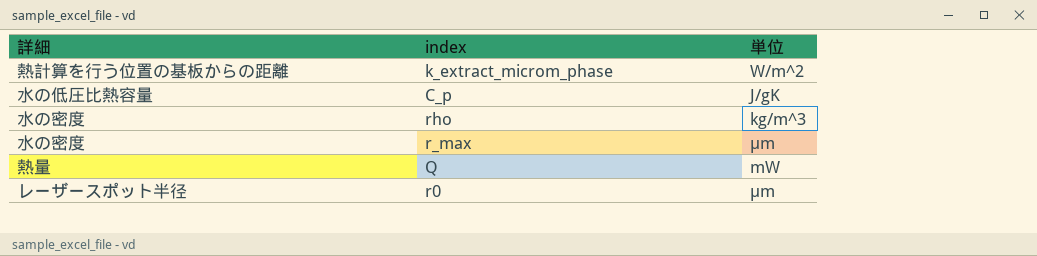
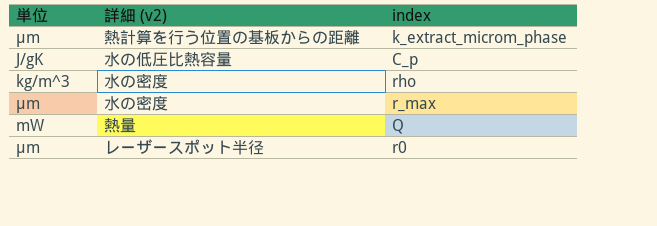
column 単位 | position: 3 -> 1
column name: 詳細 -> 詳細 (v2)
k_extract_microm_phase | 単位: W/m^2 -> μm

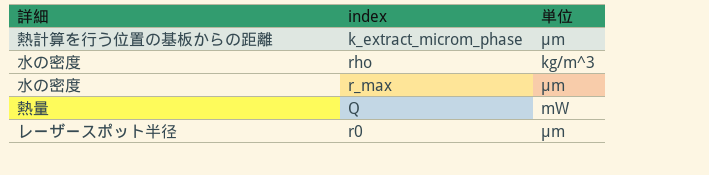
column name: 詳細 (v2) -> 詳細
column 単位 | position: 1 -> 3
row C_p: J/gK | 水の低圧比熱容量 -> none

